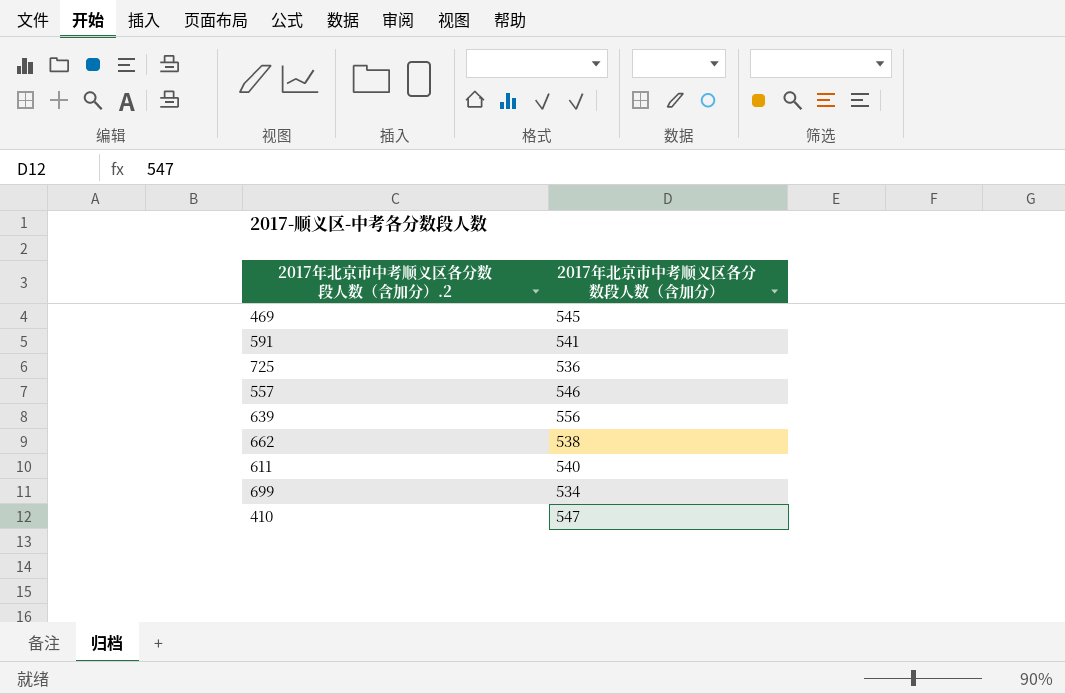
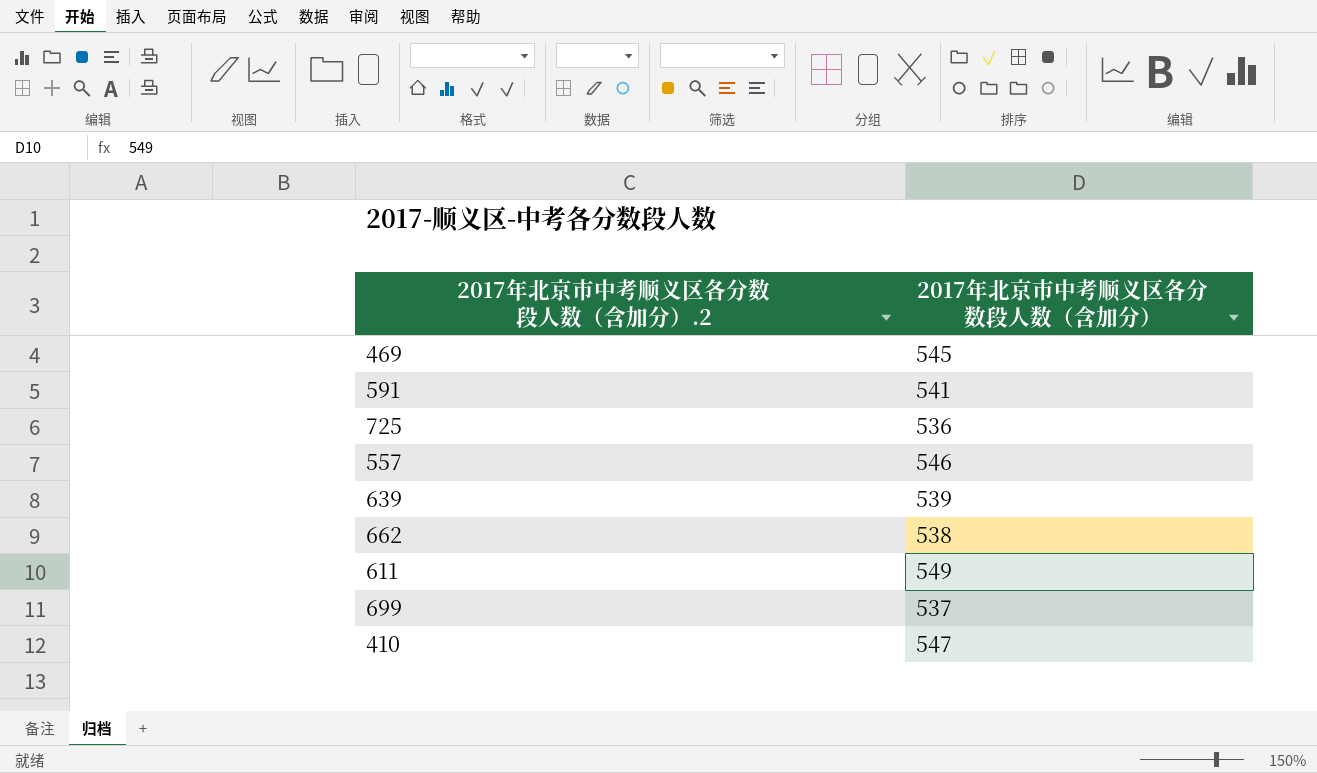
639 | 2017年北京市中考顺义区各分数段人数（含加分）: 556 -> 539
611 | 2017年北京市中考顺义区各分数段人数（含加分）: 540 -> 549
699 | 2017年北京市中考顺义区各分数段人数（含加分）: 534 -> 537

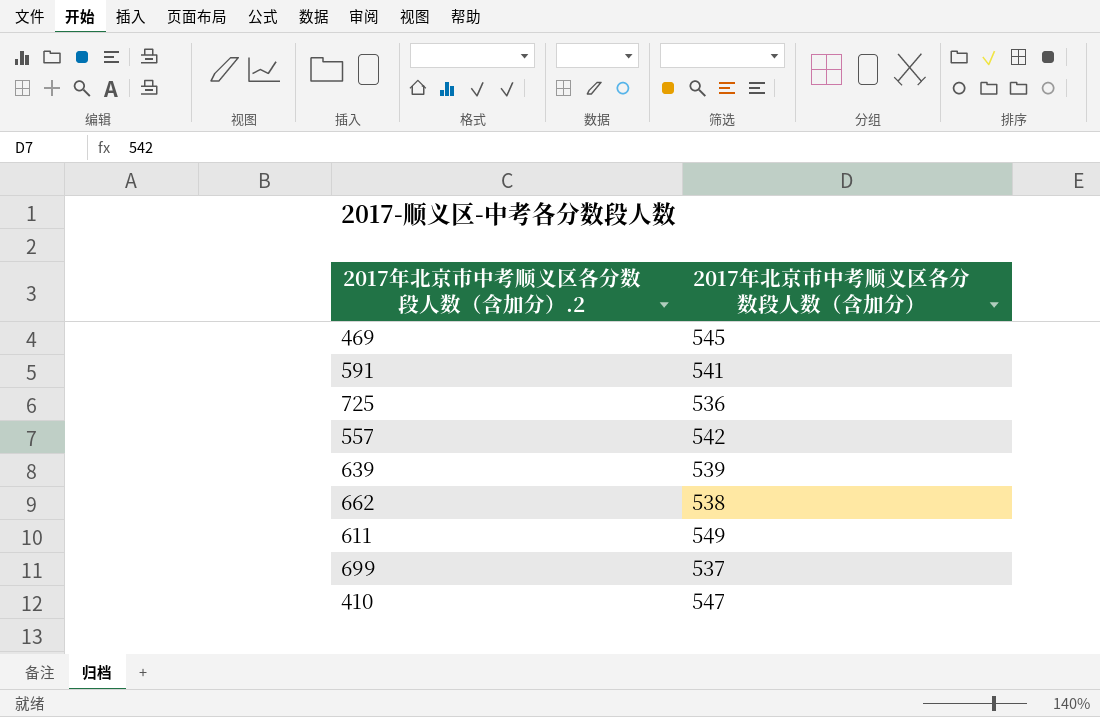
557 | 2017年北京市中考顺义区各分数段人数（含加分）: 546 -> 542

